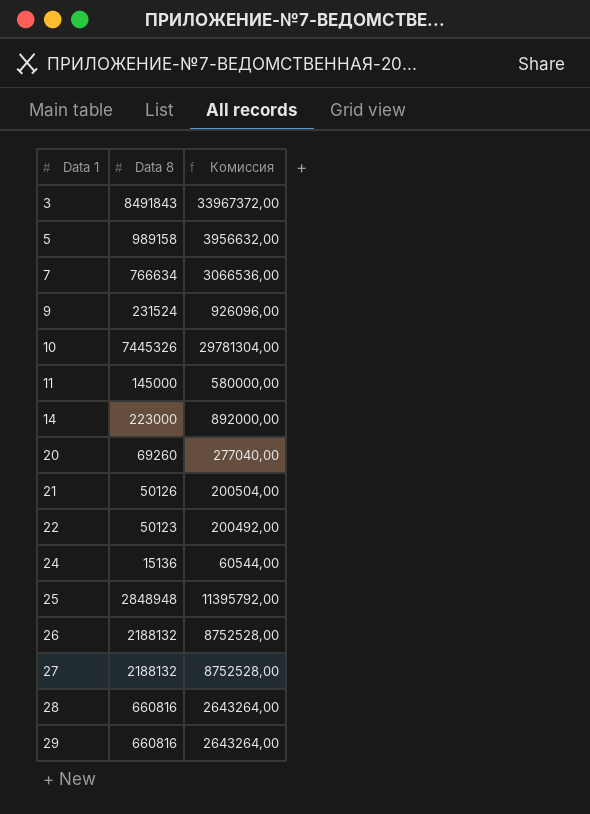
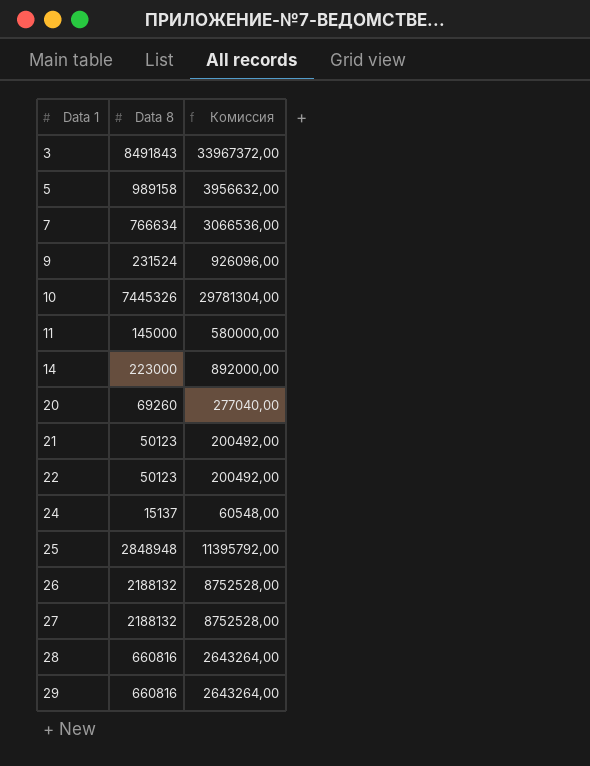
21 | Data 8: 50126 -> 50123
21 | Комиссия: 200504,00 -> 200492,00
24 | Data 8: 15136 -> 15137
24 | Комиссия: 60544,00 -> 60548,00

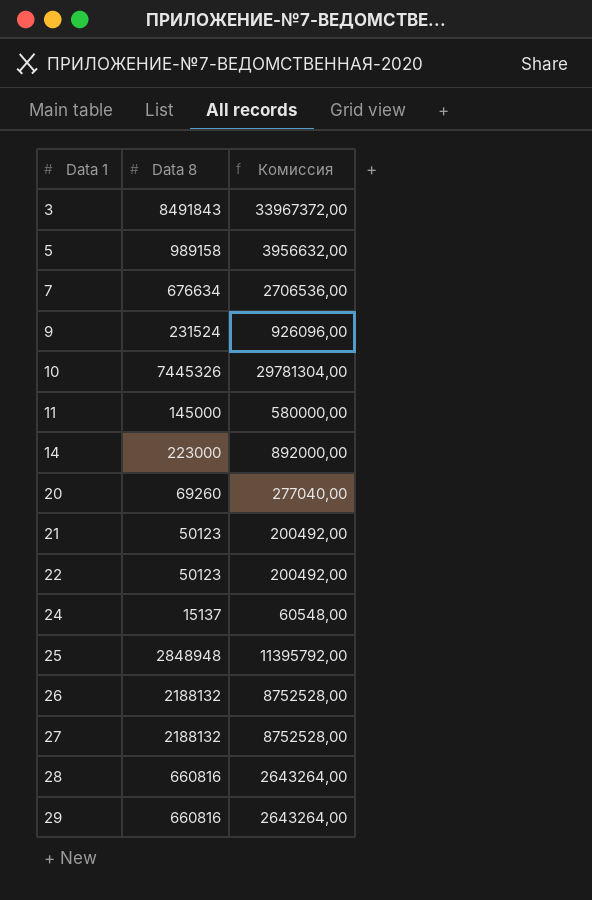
7 | Data 8: 766634 -> 676634
7 | Комиссия: 3066536,00 -> 2706536,00

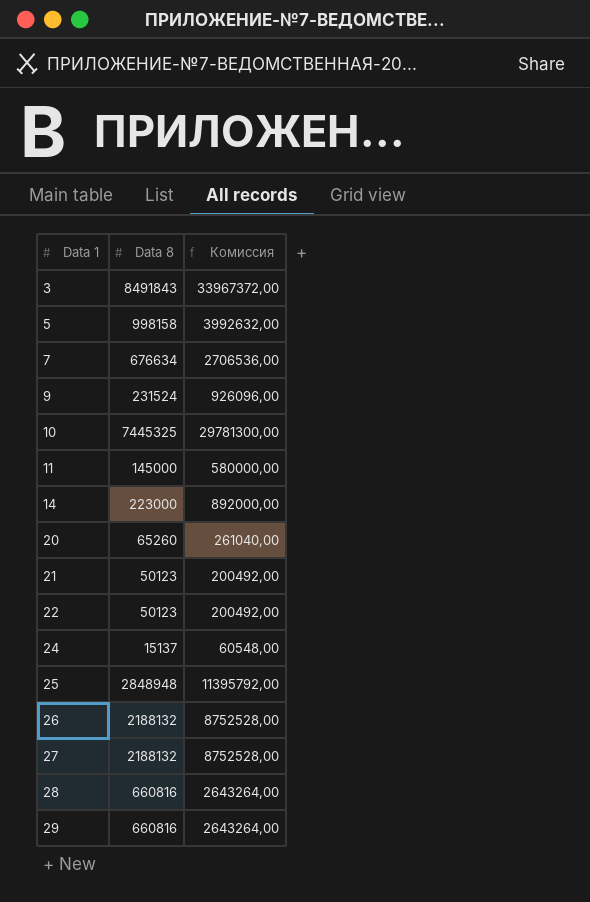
5 | Data 8: 989158 -> 998158
5 | Комиссия: 3956632,00 -> 3992632,00
10 | Data 8: 7445326 -> 7445325
10 | Комиссия: 29781304,00 -> 29781300,00
20 | Data 8: 69260 -> 65260
20 | Комиссия: 277040,00 -> 261040,00

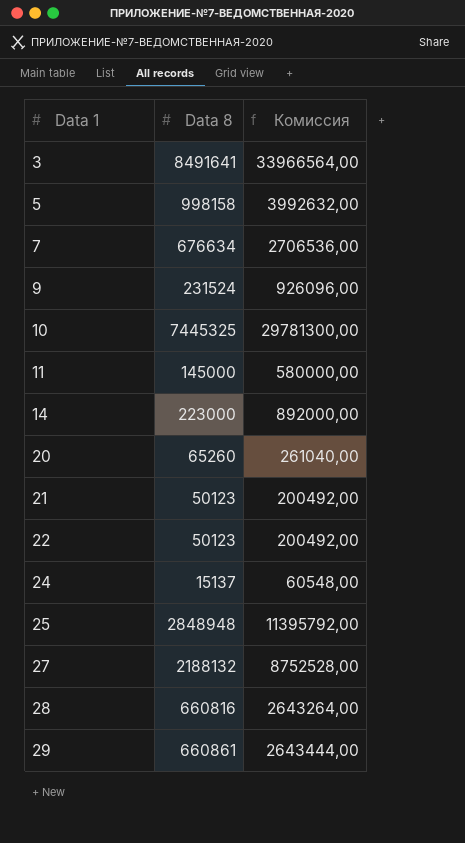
row 26: 2188132 | 8752528,00 -> none
3 | Data 8: 8491843 -> 8491641
3 | Комиссия: 33967372,00 -> 33966564,00
29 | Data 8: 660816 -> 660861
29 | Комиссия: 2643264,00 -> 2643444,00

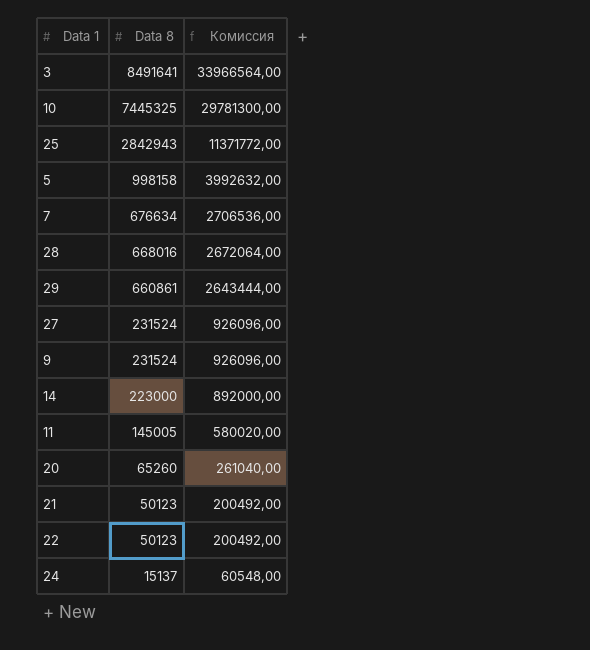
row order: Data 1 ascending -> Data 8 descending
25 | Data 8: 2848948 -> 2842943
25 | Комиссия: 11395792,00 -> 11371772,00
28 | Data 8: 660816 -> 668016
28 | Комиссия: 2643264,00 -> 2672064,00
27 | Data 8: 2188132 -> 231524
27 | Комиссия: 8752528,00 -> 926096,00
11 | Data 8: 145000 -> 145005
11 | Комиссия: 580000,00 -> 580020,00

